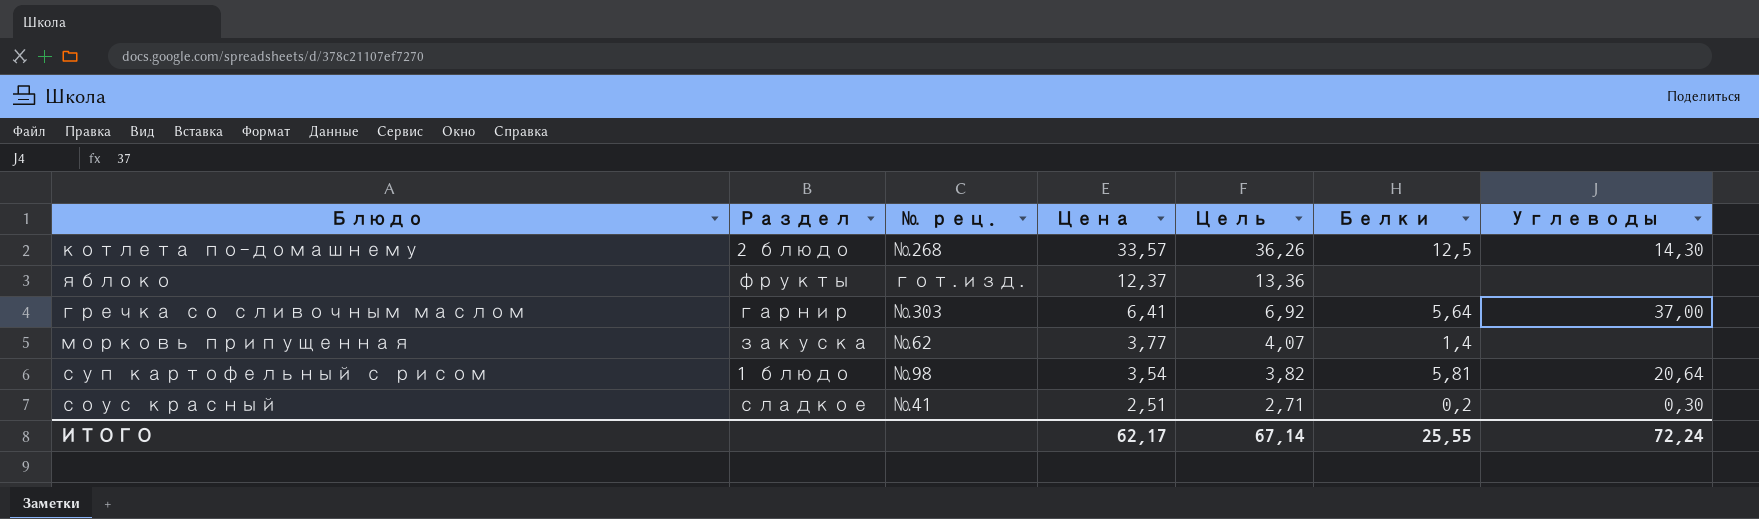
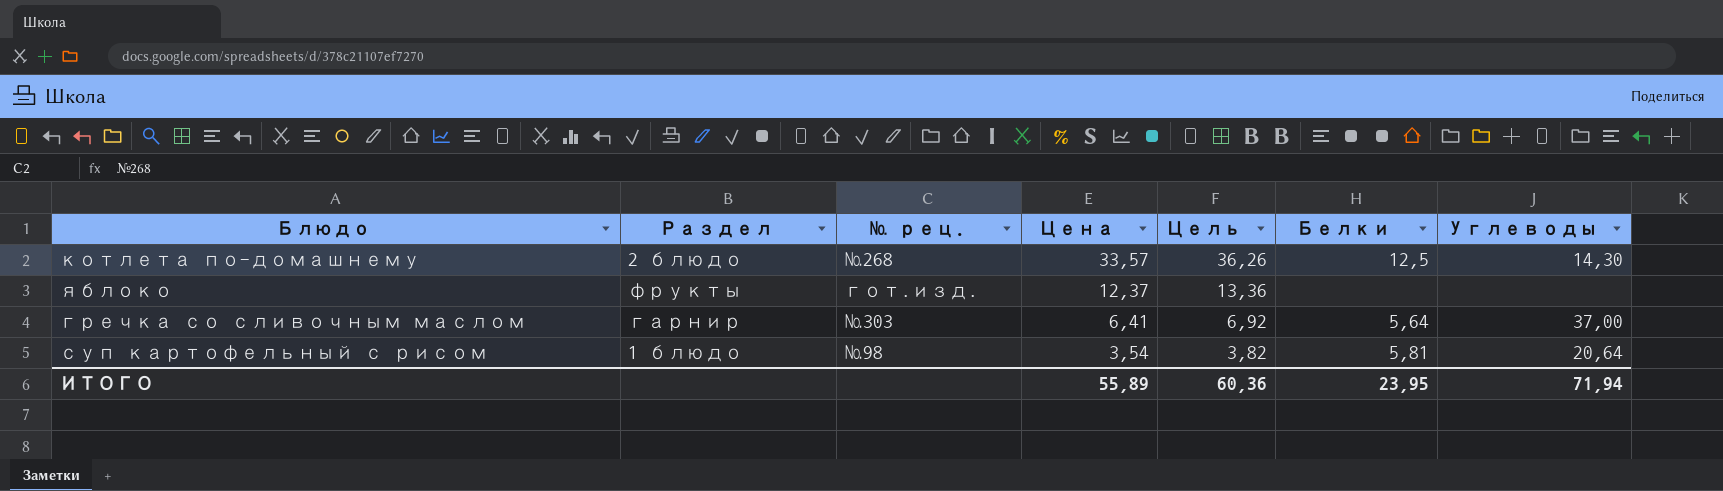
row морковь припущенная: закуска | №62 | 3,77 | 4,07 | 1,4 | none -> none
row соус красный: сладкое | №41 | 2,51 | 2,71 | 0,2 | 0,30 -> none
ИТОГО | Цена: 62,17 -> 55,89
ИТОГО | Цель: 67,14 -> 60,36
ИТОГО | Белки: 25,55 -> 23,95
ИТОГО | Углеводы: 72,24 -> 71,94

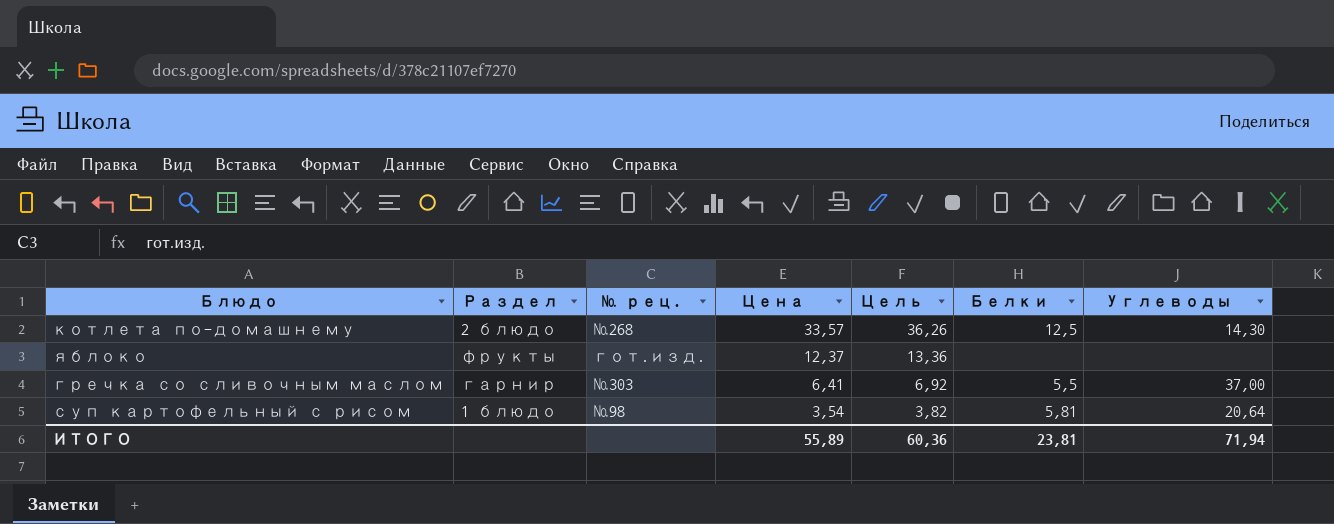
гречка со сливочным маслом | Белки: 5,64 -> 5,5
ИТОГО | Белки: 23,95 -> 23,81

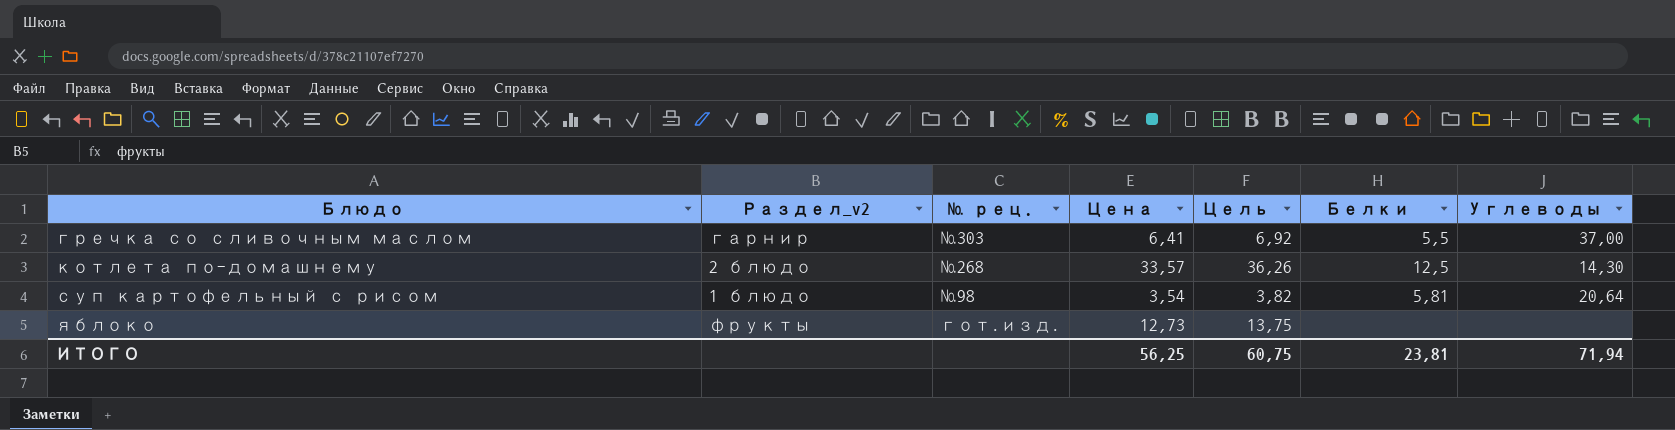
row order: Цена descending -> Блюдо ascending
column name: Раздел -> Раздел_v2
яблоко | Цена: 12,37 -> 12,73
яблоко | Цель: 13,36 -> 13,75
ИТОГО | Цена: 55,89 -> 56,25
ИТОГО | Цель: 60,36 -> 60,75

